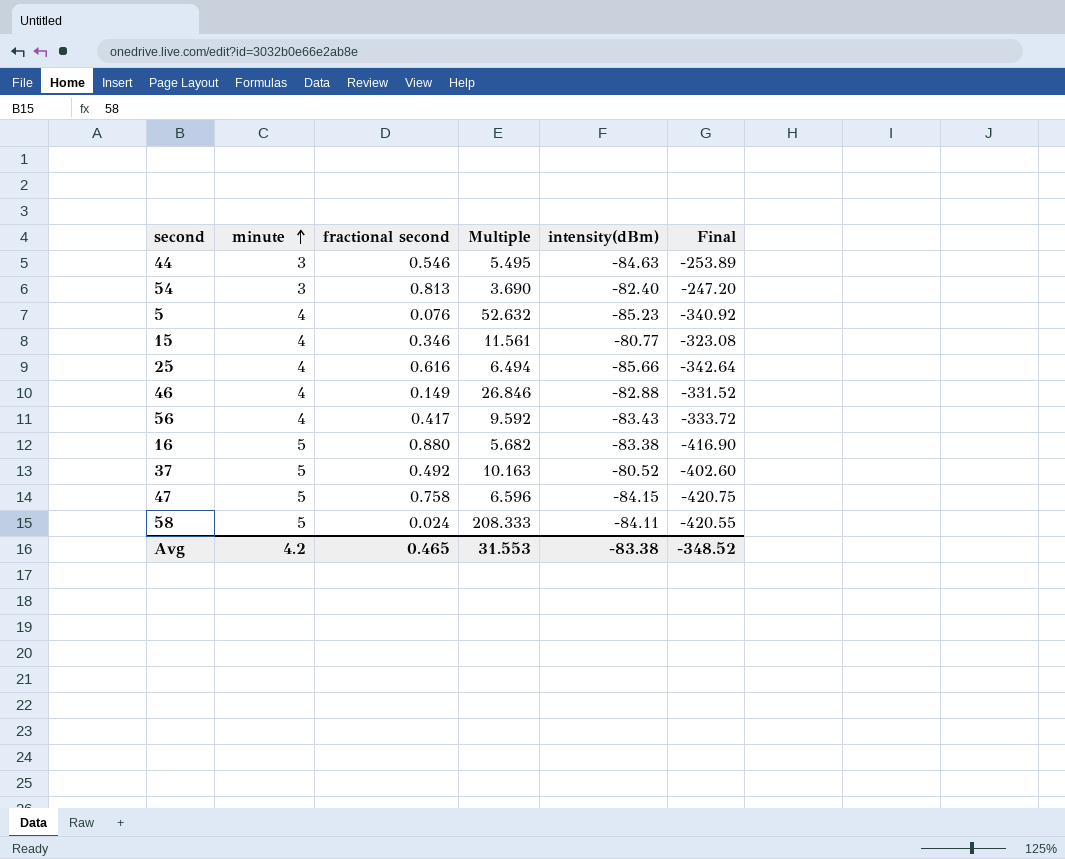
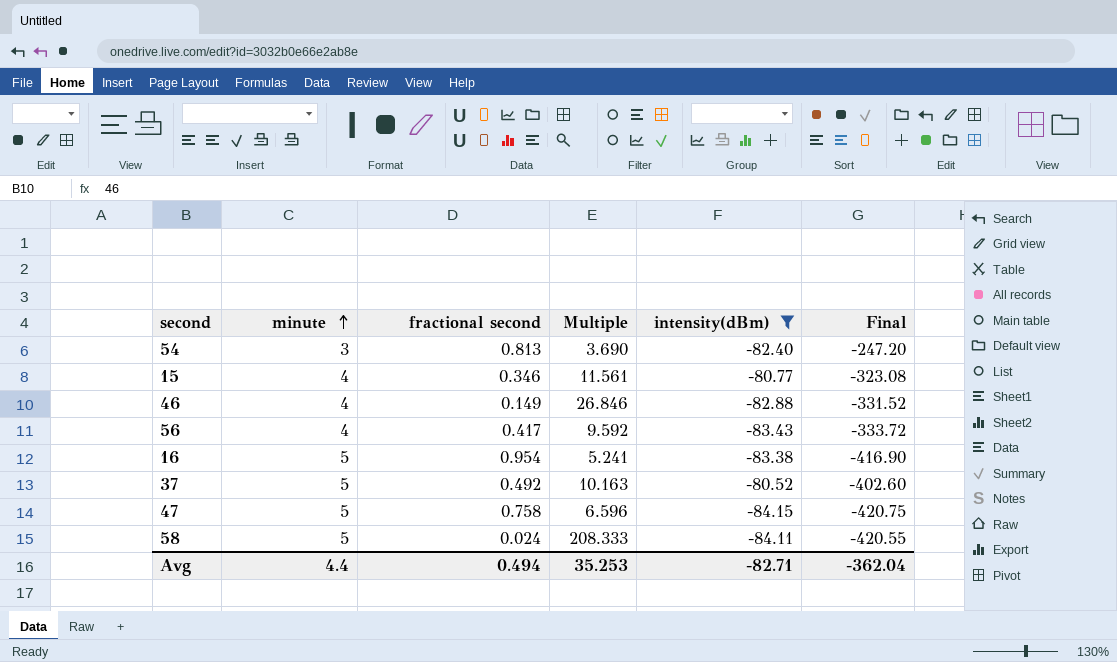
filter: none -> intensity(dBm) >= -84.15
16 | fractional second: 0.880 -> 0.954
16 | Multiple: 5.682 -> 5.241
Avg | minute: 4.2 -> 4.4
Avg | fractional second: 0.465 -> 0.494
Avg | Multiple: 31.553 -> 35.253
Avg | intensity(dBm): -83.38 -> -82.71
Avg | Final: -348.52 -> -362.04

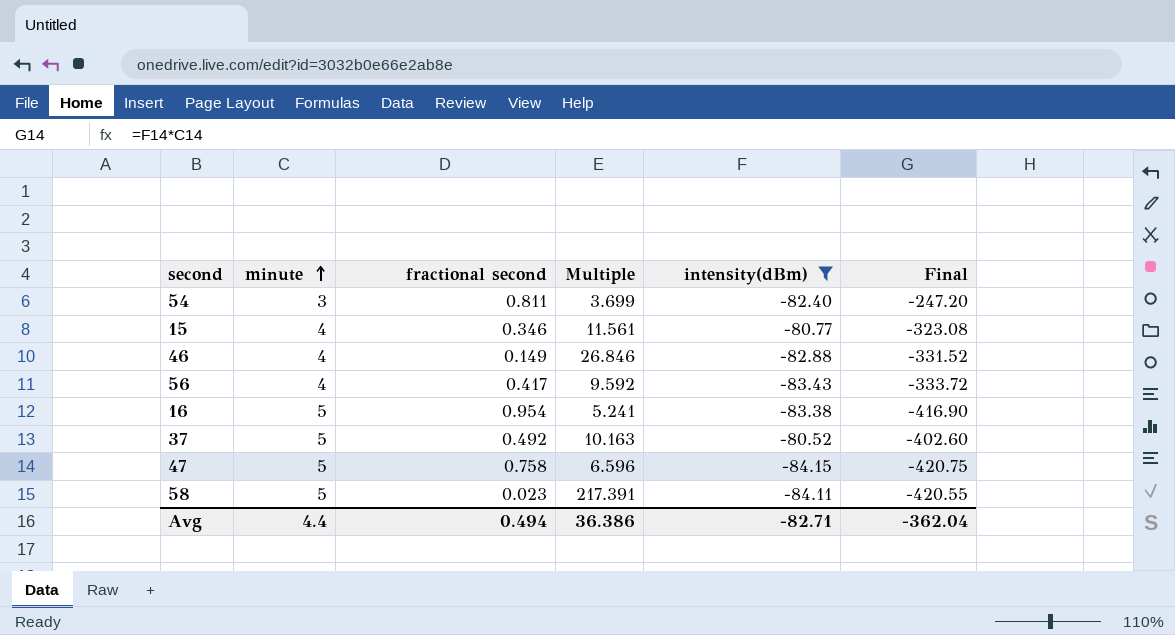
54 | fractional second: 0.813 -> 0.811
54 | Multiple: 3.690 -> 3.699
58 | fractional second: 0.024 -> 0.023
58 | Multiple: 208.333 -> 217.391
Avg | Multiple: 35.253 -> 36.386

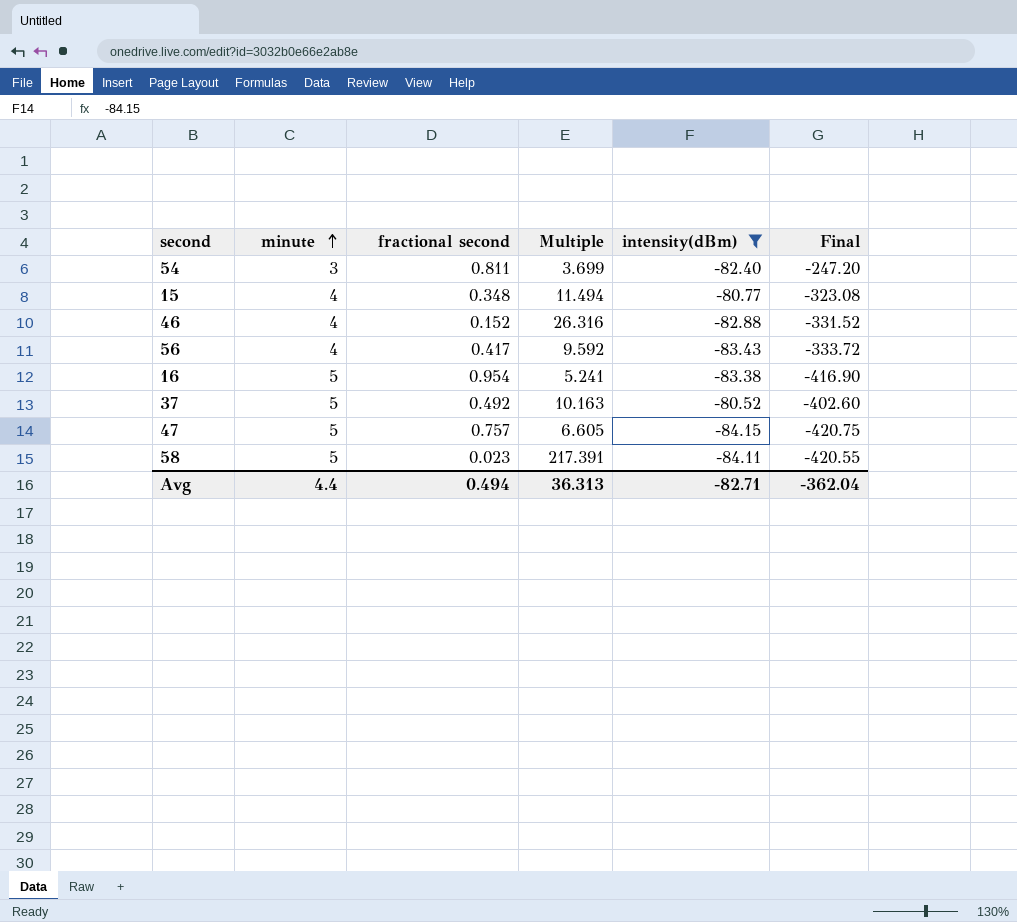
15 | fractional second: 0.346 -> 0.348
15 | Multiple: 11.561 -> 11.494
46 | fractional second: 0.149 -> 0.152
46 | Multiple: 26.846 -> 26.316
47 | fractional second: 0.758 -> 0.757
47 | Multiple: 6.596 -> 6.605
Avg | Multiple: 36.386 -> 36.313

